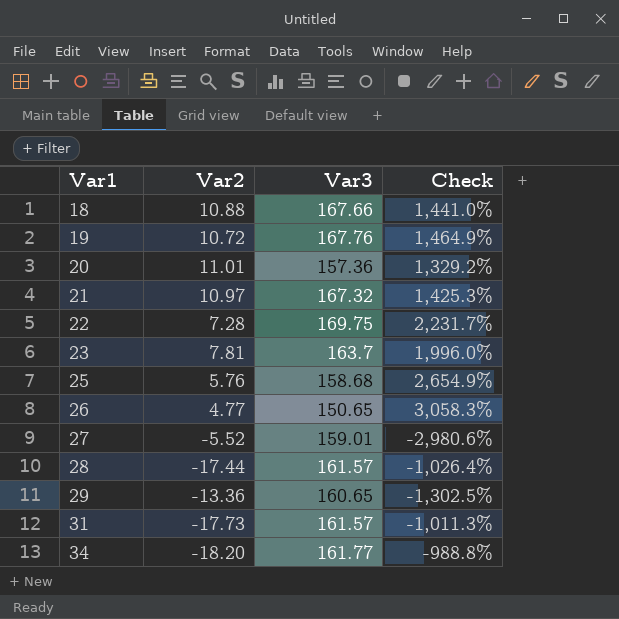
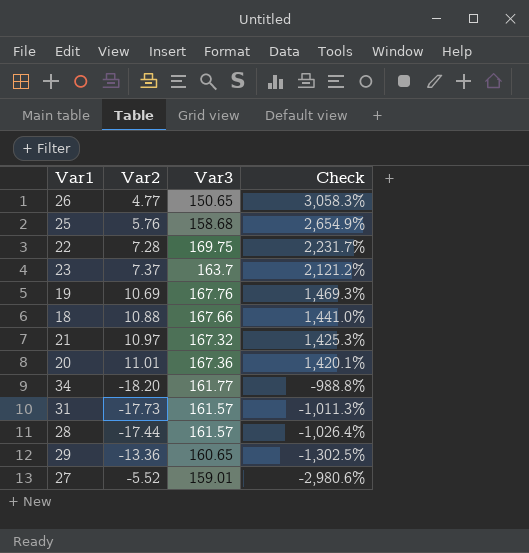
row order: Var1 ascending -> Check descending
23 | Var2: 7.81 -> 7.37
23 | Check: 1,996.0% -> 2,121.2%
19 | Var2: 10.72 -> 10.69
19 | Check: 1,464.9% -> 1,469.3%
20 | Var3: 157.36 -> 167.36
20 | Check: 1,329.2% -> 1,420.1%

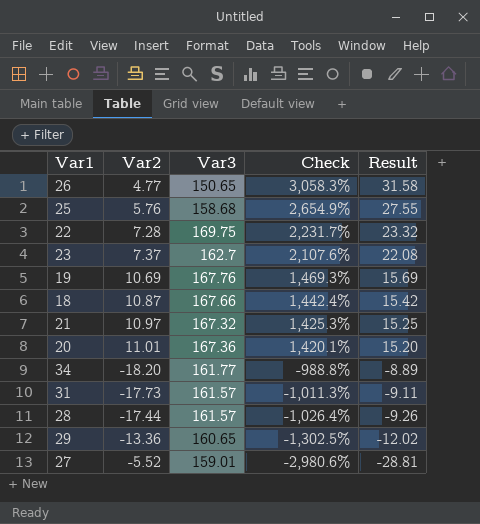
column Result | formula: none -> [Var3] / [Var2]
23 | Var3: 163.7 -> 162.7
23 | Check: 2,121.2% -> 2,107.6%
18 | Var2: 10.88 -> 10.87
18 | Check: 1,441.0% -> 1,442.4%

